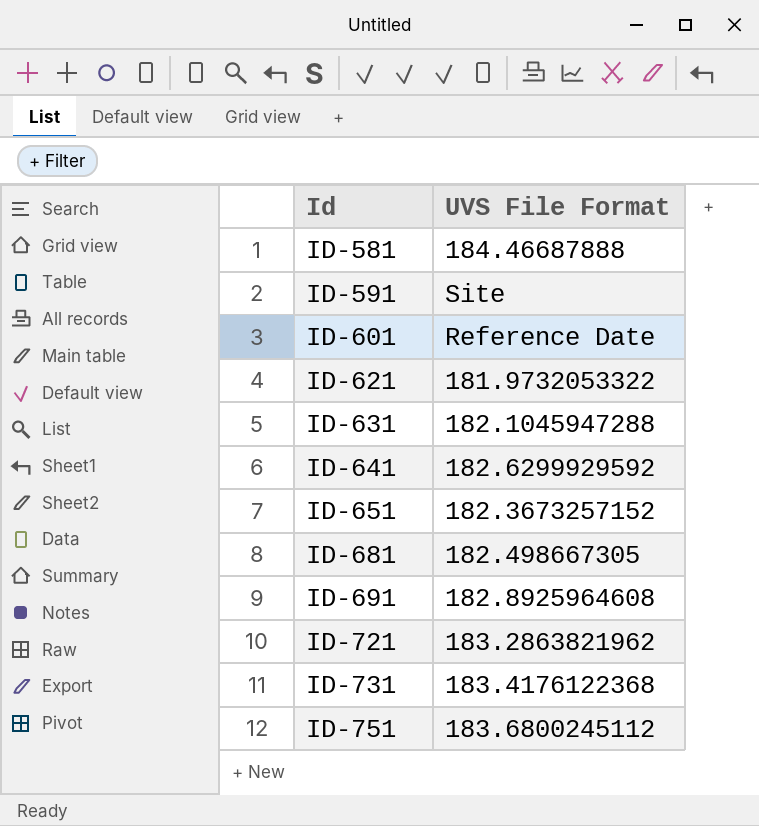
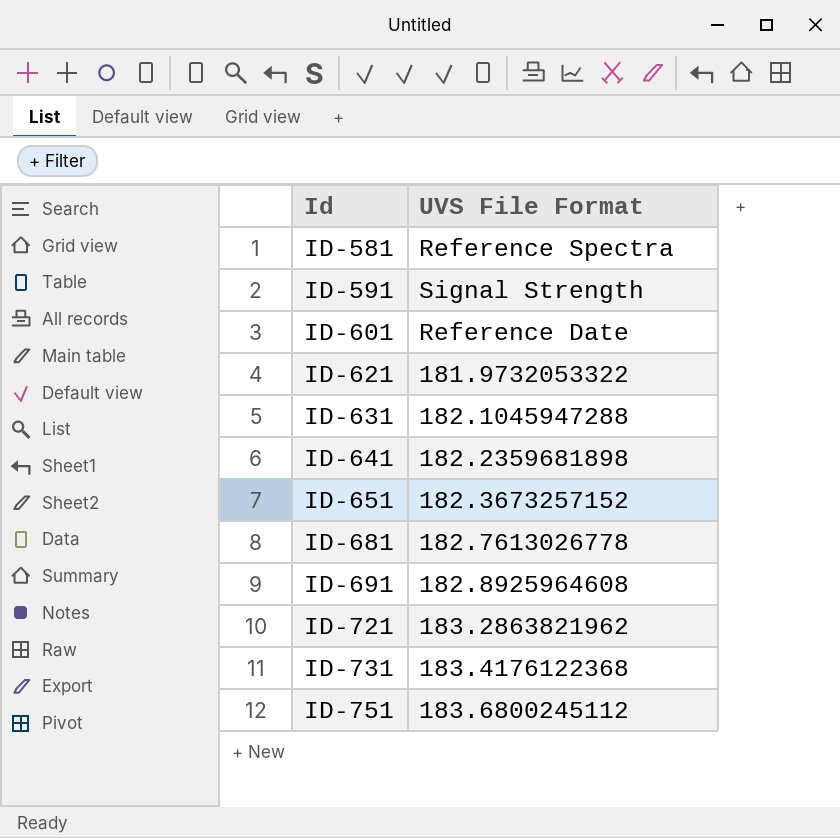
ID-581 | UVS File Format: 184.46687888 -> Reference Spectra
ID-591 | UVS File Format: Site -> Signal Strength
ID-641 | UVS File Format: 182.6299929592 -> 182.2359681898
ID-681 | UVS File Format: 182.498667305 -> 182.7613026778

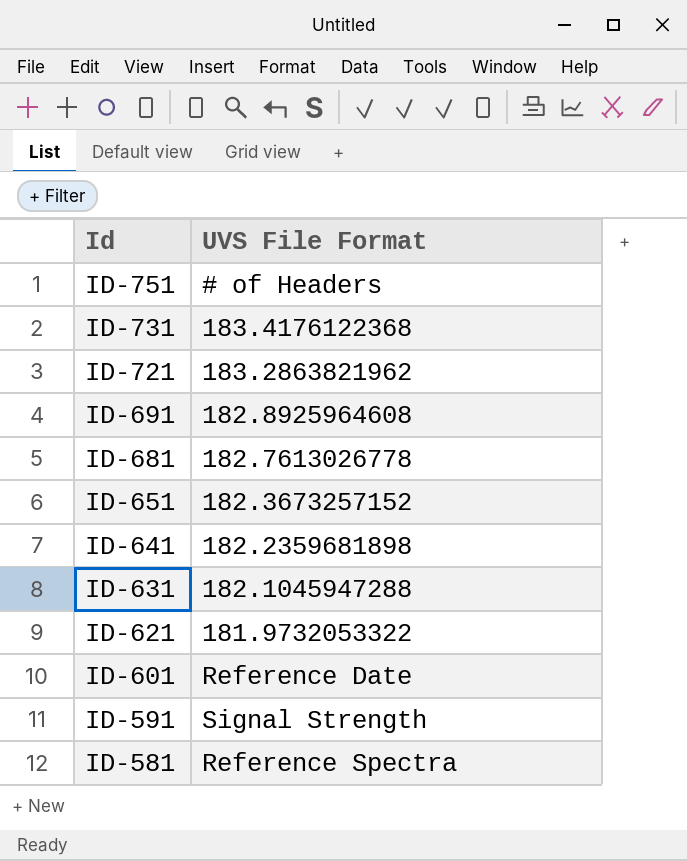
row order: Id ascending -> Id descending
ID-751 | UVS File Format: 183.6800245112 -> # of Headers

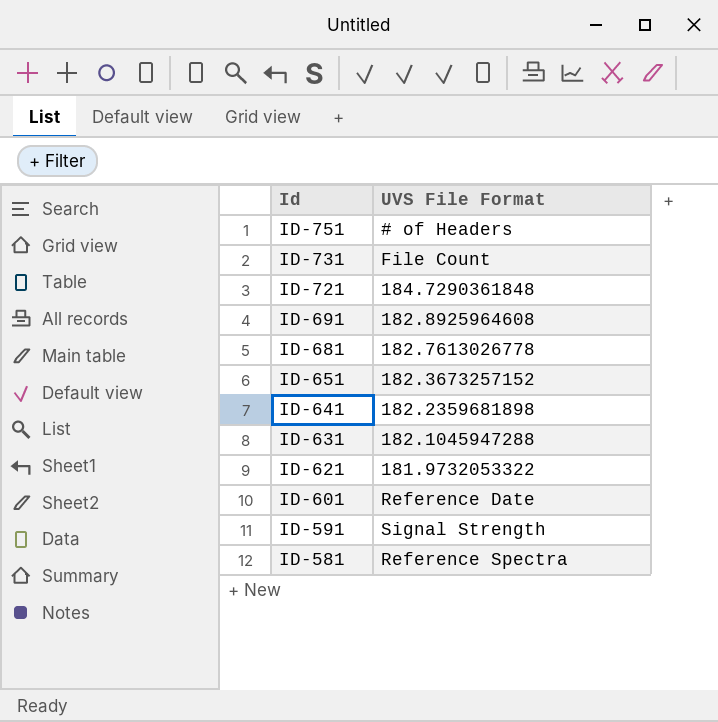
ID-731 | UVS File Format: 183.4176122368 -> File Count
ID-721 | UVS File Format: 183.2863821962 -> 184.7290361848

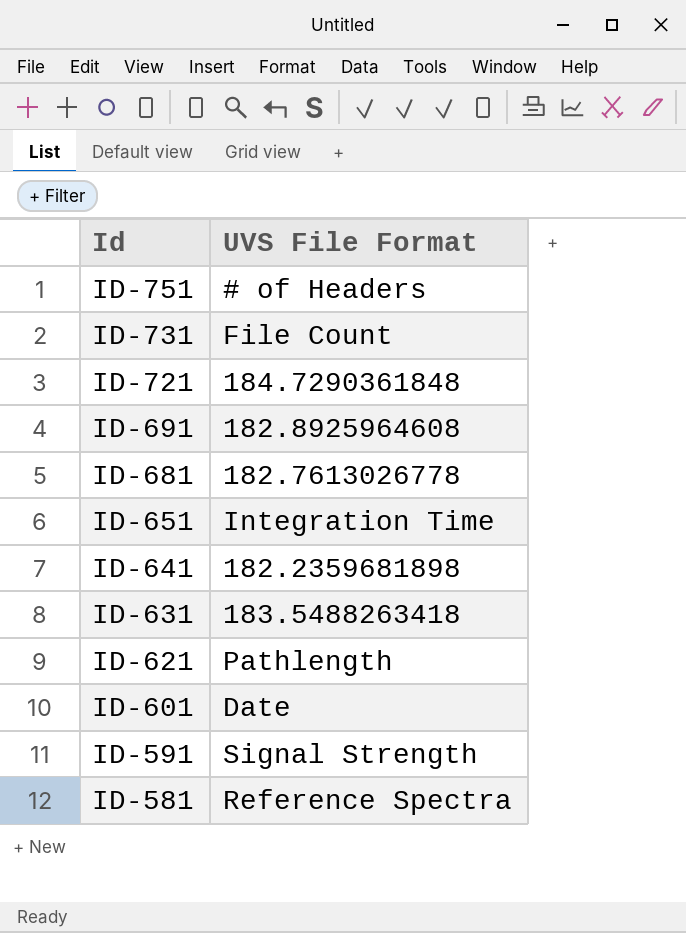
ID-651 | UVS File Format: 182.3673257152 -> Integration Time
ID-631 | UVS File Format: 182.1045947288 -> 183.5488263418
ID-621 | UVS File Format: 181.9732053322 -> Pathlength
ID-601 | UVS File Format: Reference Date -> Date

